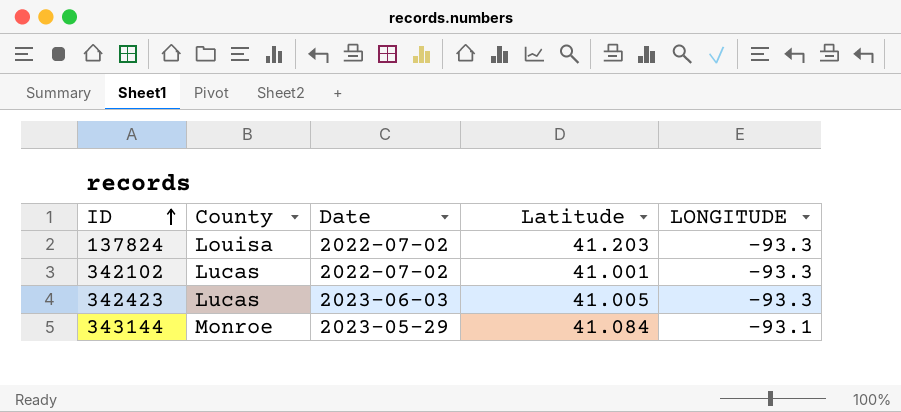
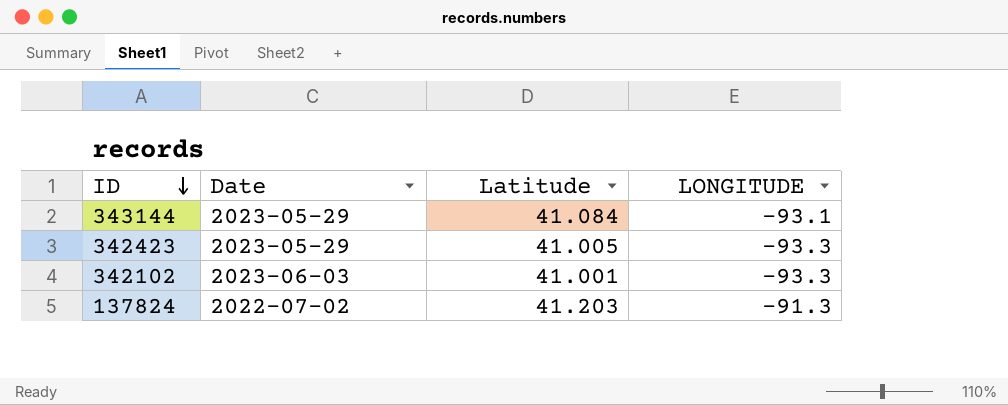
row order: ID ascending -> ID descending
column County | position: 2 -> none
342423 | Date: 2023-06-03 -> 2023-05-29
342102 | Date: 2022-07-02 -> 2023-06-03
137824 | LONGITUDE: -93.3 -> -91.3

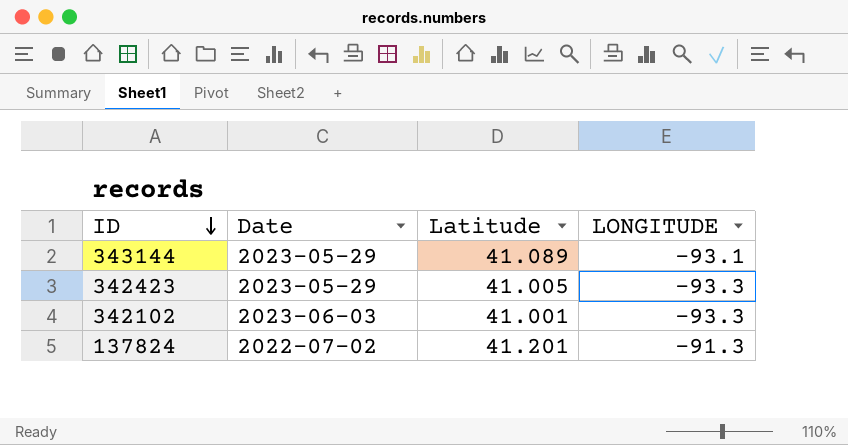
343144 | Latitude: 41.084 -> 41.089
137824 | Latitude: 41.203 -> 41.201

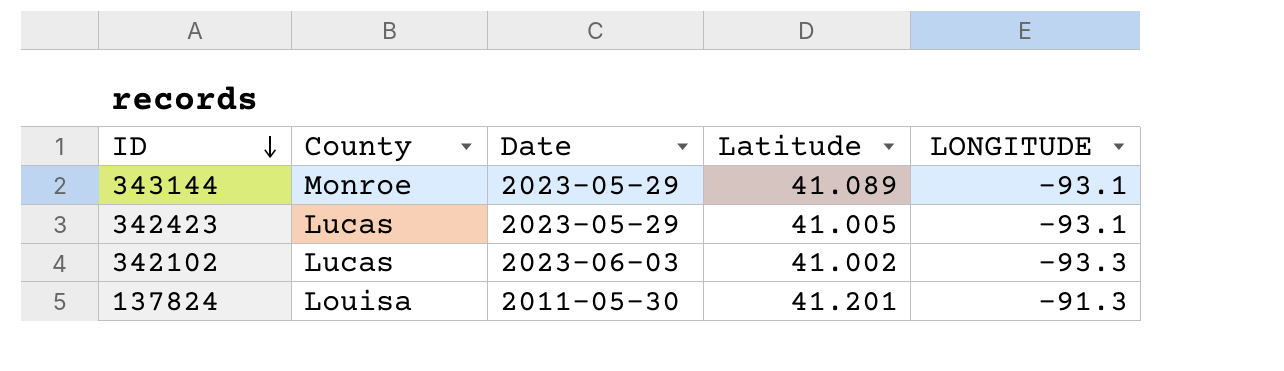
column County | position: none -> 2
342423 | LONGITUDE: -93.3 -> -93.1
342102 | Latitude: 41.001 -> 41.002
137824 | Date: 2022-07-02 -> 2011-05-30

